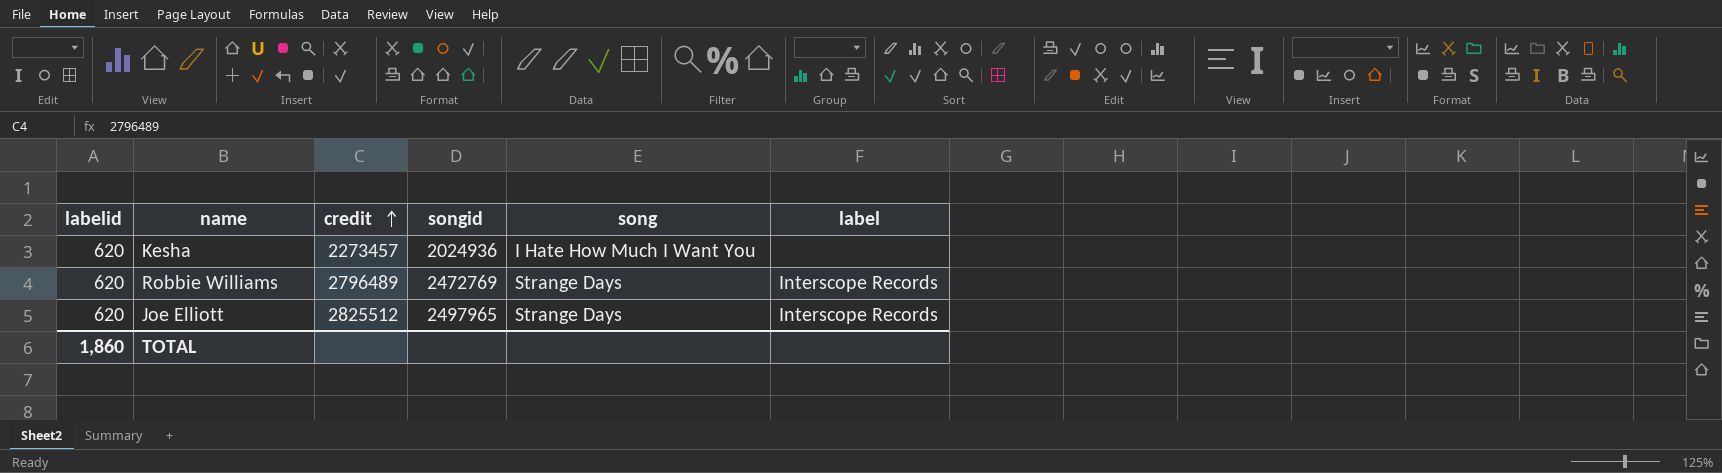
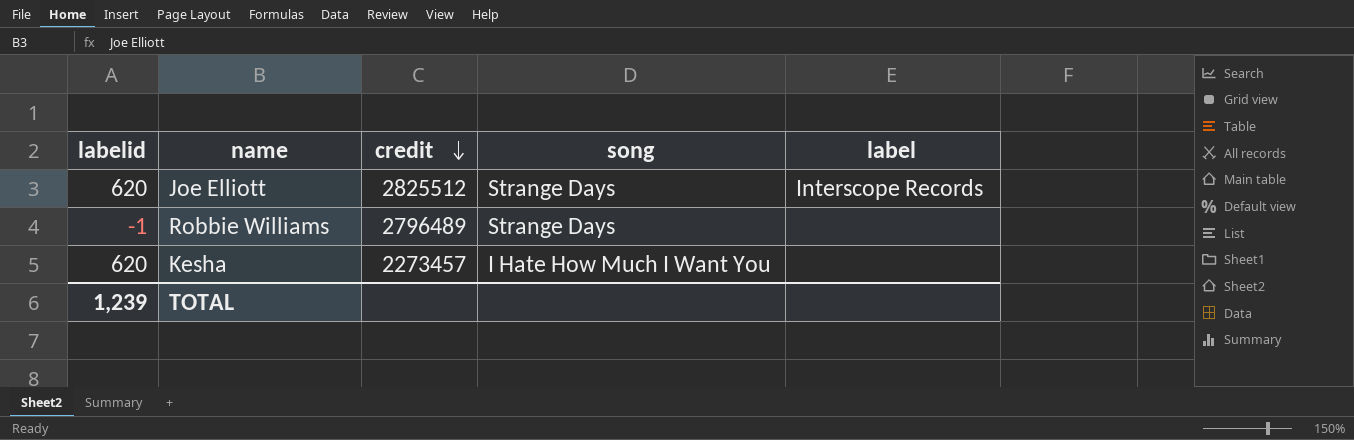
row order: credit ascending -> credit descending
column songid | position: 4 -> none
Robbie Williams | labelid: 620 -> -1
Robbie Williams | label: Interscope Records -> none
TOTAL | labelid: 1,860 -> 1,239

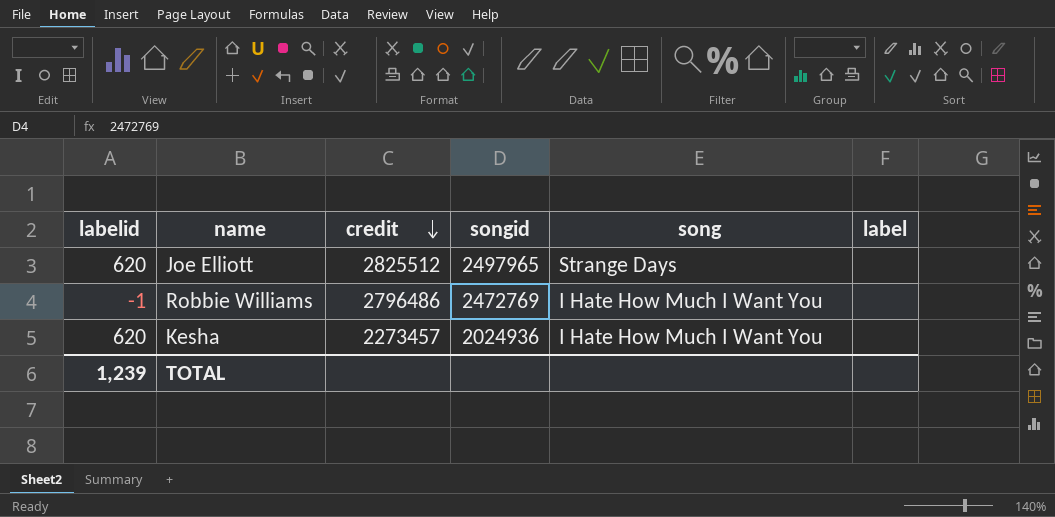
column songid | position: none -> 4
Joe Elliott | label: Interscope Records -> none
Robbie Williams | credit: 2796489 -> 2796486
Robbie Williams | song: Strange Days -> I Hate How Much I Want You

